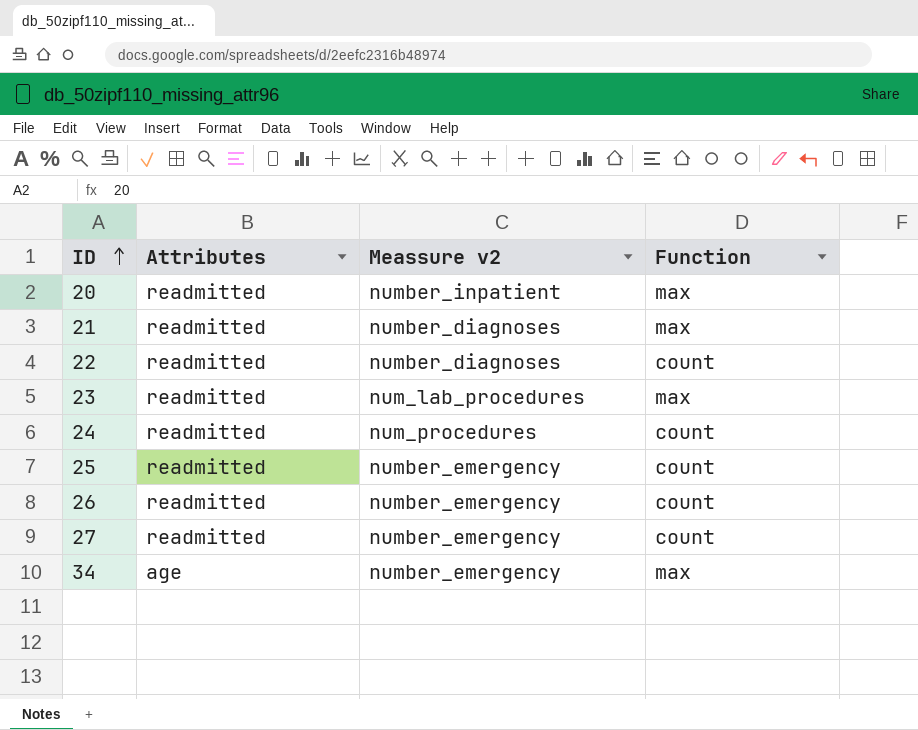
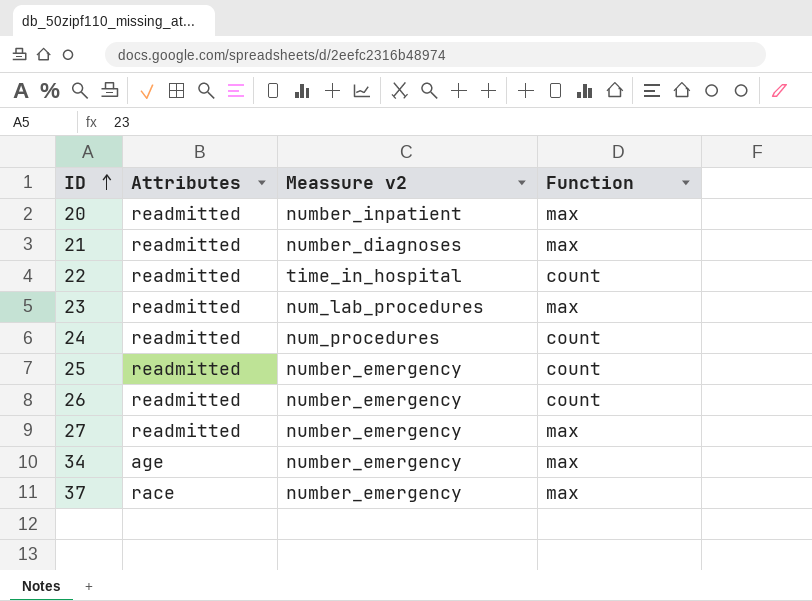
22 | Meassure v2: number_diagnoses -> time_in_hospital
27 | Function: count -> max
row 37: none -> race | number_emergency | max

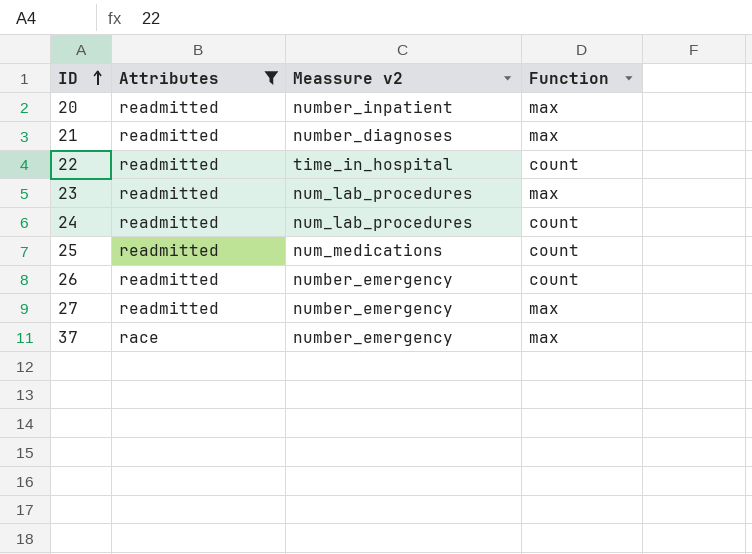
filter: none -> Attributes != age
24 | Meassure v2: num_procedures -> num_lab_procedures
25 | Meassure v2: number_emergency -> num_medications

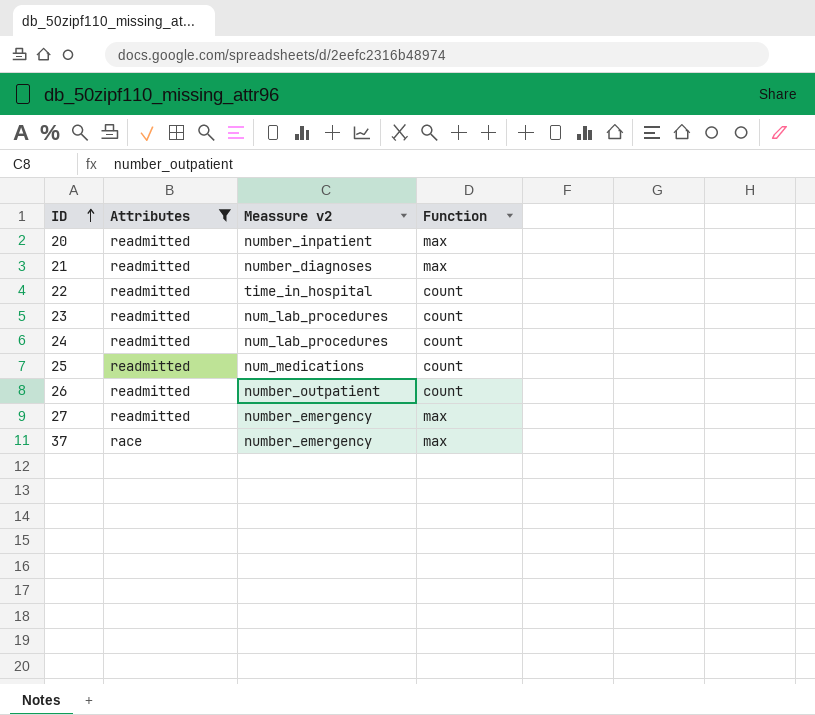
23 | Function: max -> count
26 | Meassure v2: number_emergency -> number_outpatient

